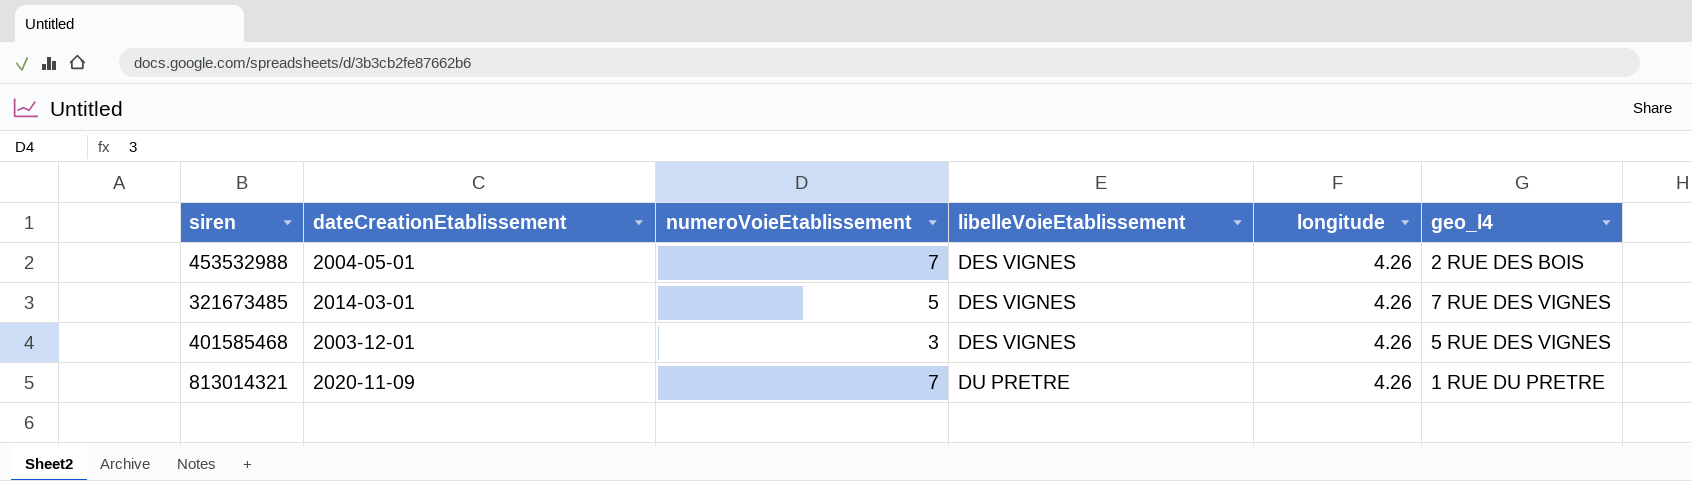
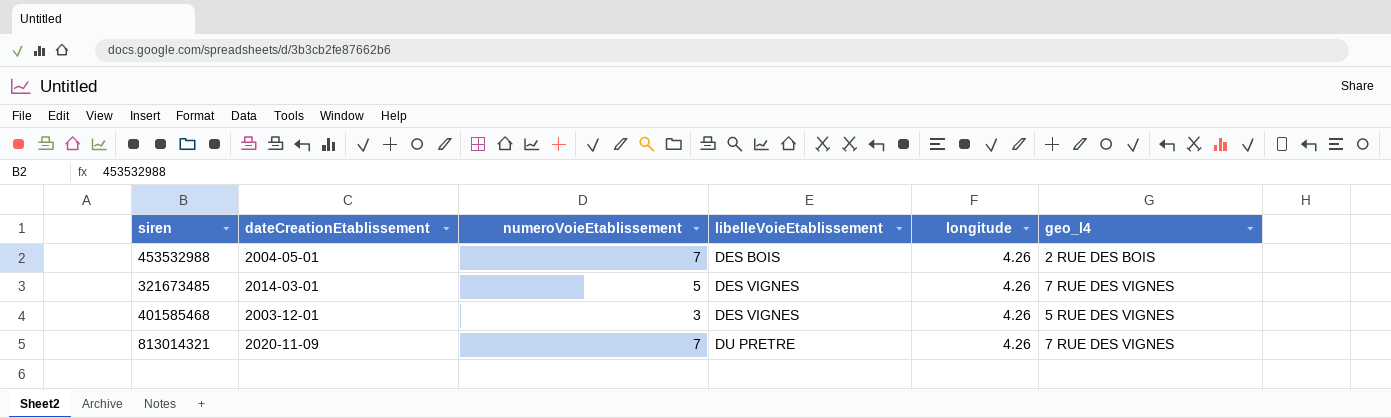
453532988 | libelleVoieEtablissement: DES VIGNES -> DES BOIS
813014321 | geo_l4: 1 RUE DU PRETRE -> 7 RUE DES VIGNES

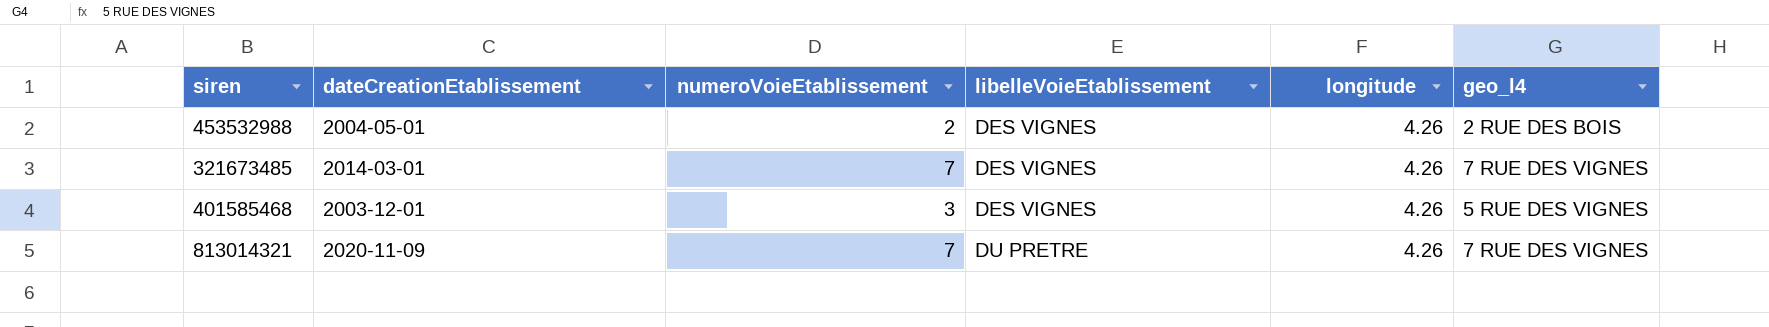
453532988 | numeroVoieEtablissement: 7 -> 2
453532988 | libelleVoieEtablissement: DES BOIS -> DES VIGNES
321673485 | numeroVoieEtablissement: 5 -> 7

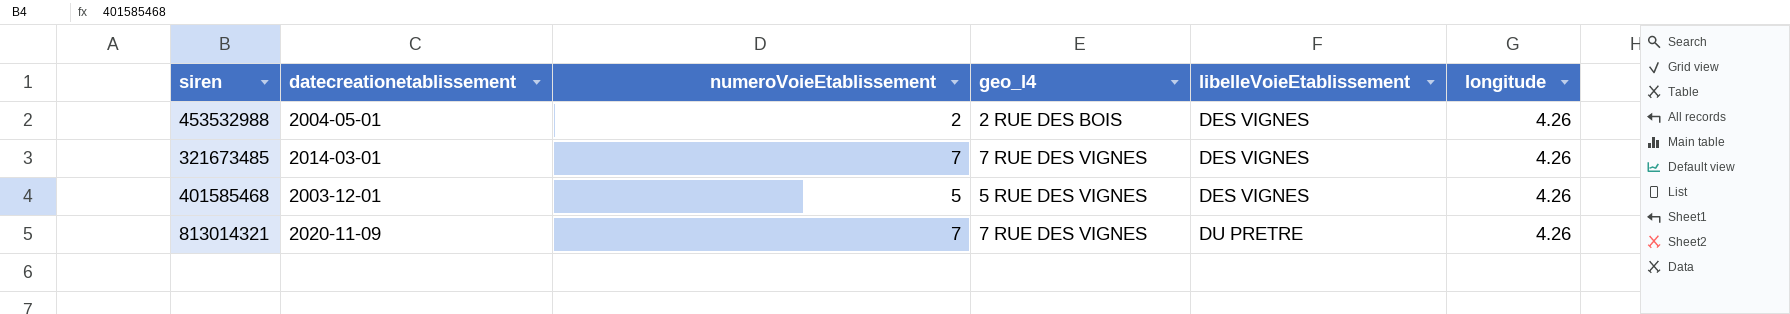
column name: dateCreationEtablissement -> datecreationetablissement
column geo_l4 | position: 6 -> 4
401585468 | numeroVoieEtablissement: 3 -> 5

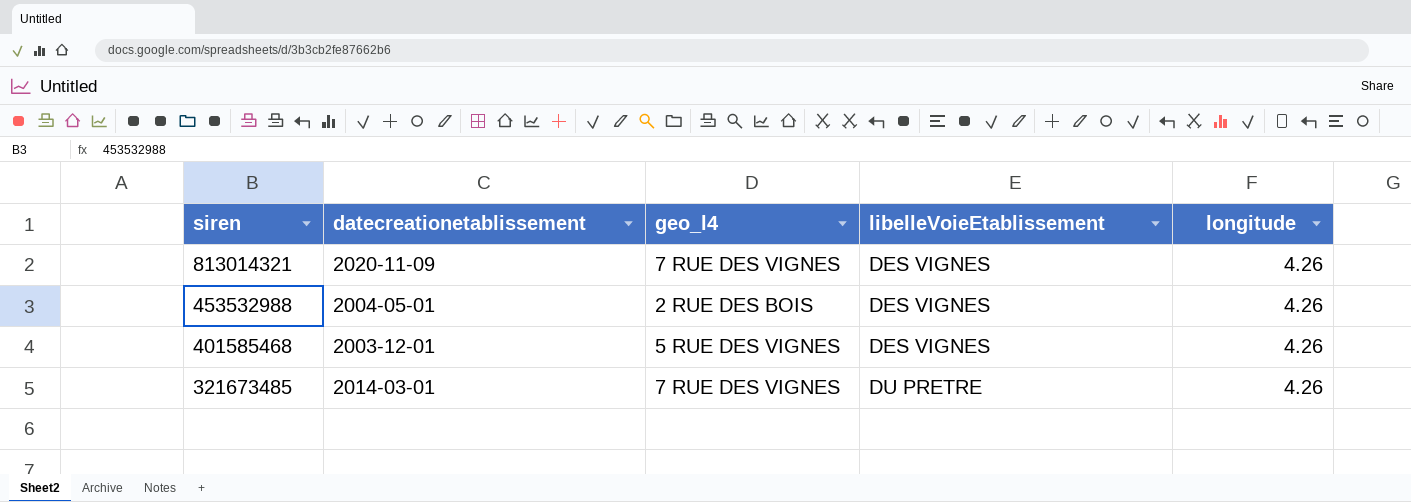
row order: libelleVoieEtablissement ascending -> siren descending
column numeroVoieEtablissement | position: 3 -> none
813014321 | libelleVoieEtablissement: DU PRETRE -> DES VIGNES
321673485 | libelleVoieEtablissement: DES VIGNES -> DU PRETRE

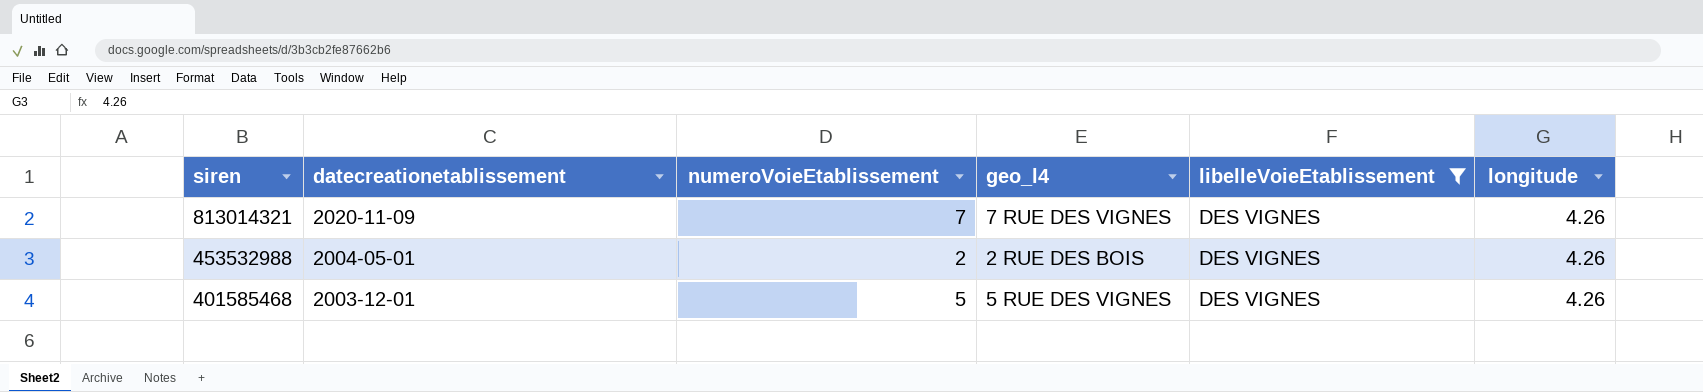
filter: none -> libelleVoieEtablissement = DES VIGNES
column numeroVoieEtablissement | position: none -> 3

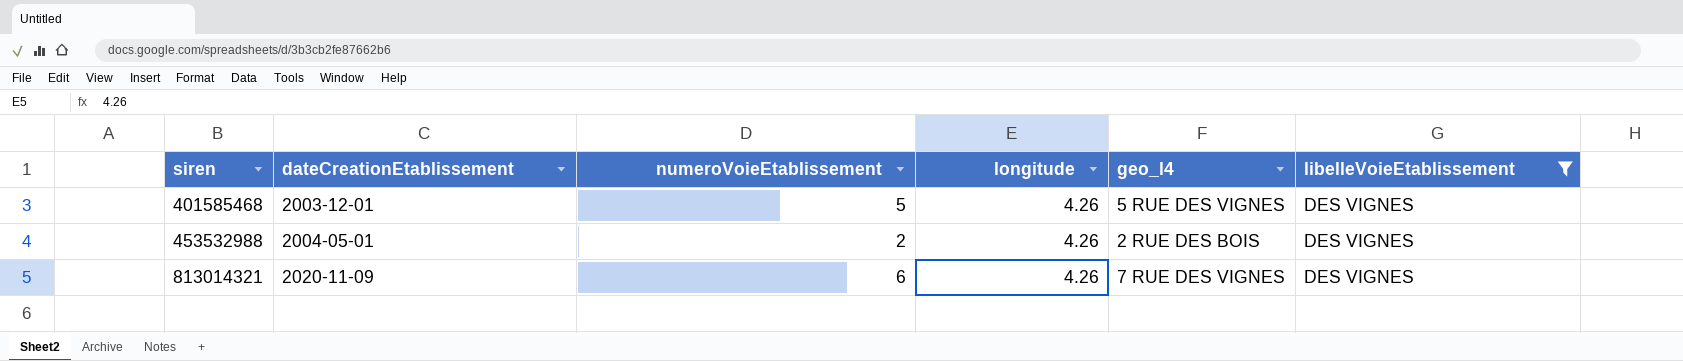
row order: siren descending -> siren ascending
column name: datecreationetablissement -> dateCreationEtablissement
column longitude | position: 6 -> 4
813014321 | numeroVoieEtablissement: 7 -> 6

